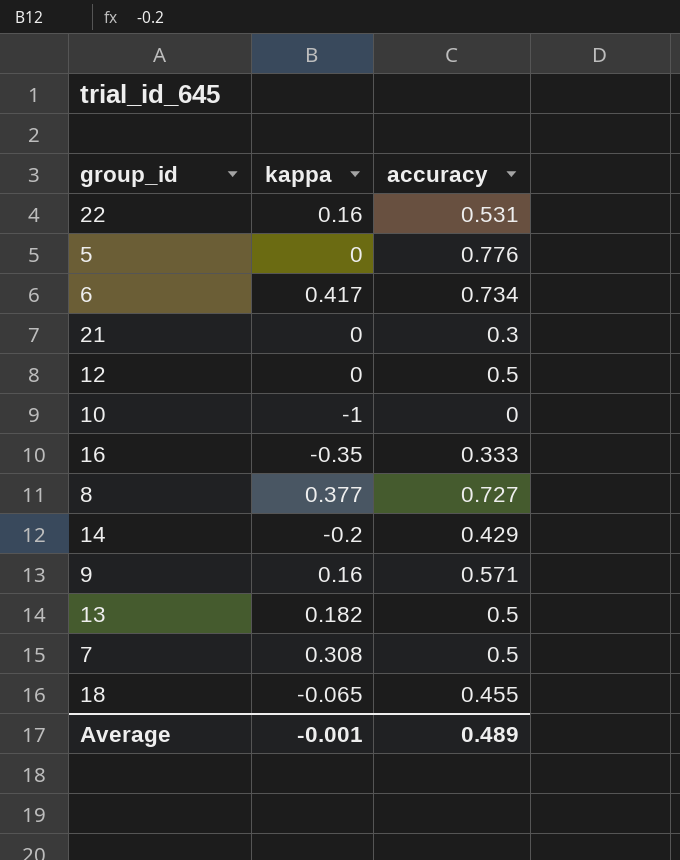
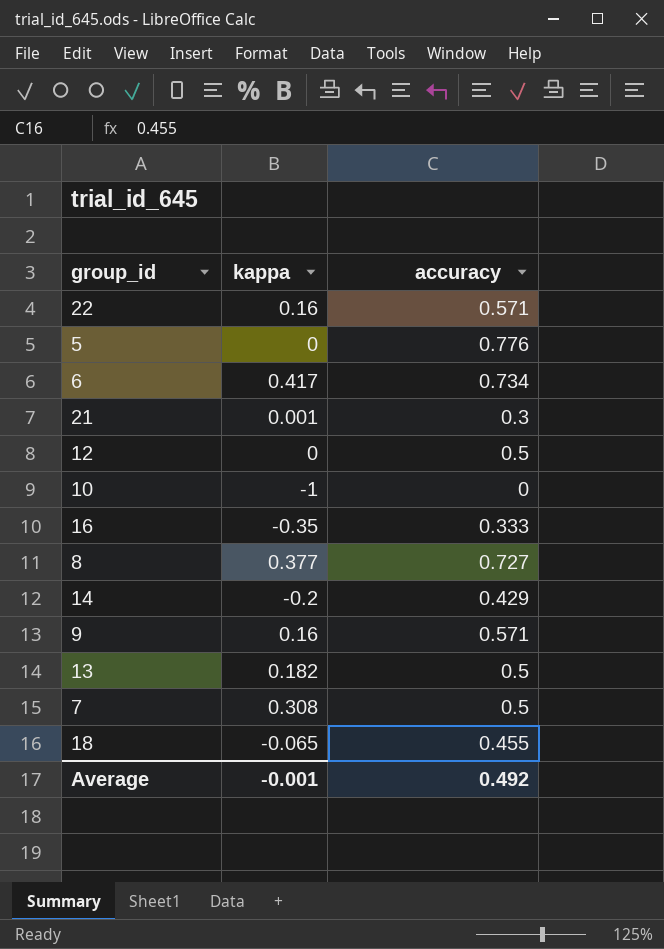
22 | accuracy: 0.531 -> 0.571
21 | kappa: 0 -> 0.001
Average | accuracy: 0.489 -> 0.492

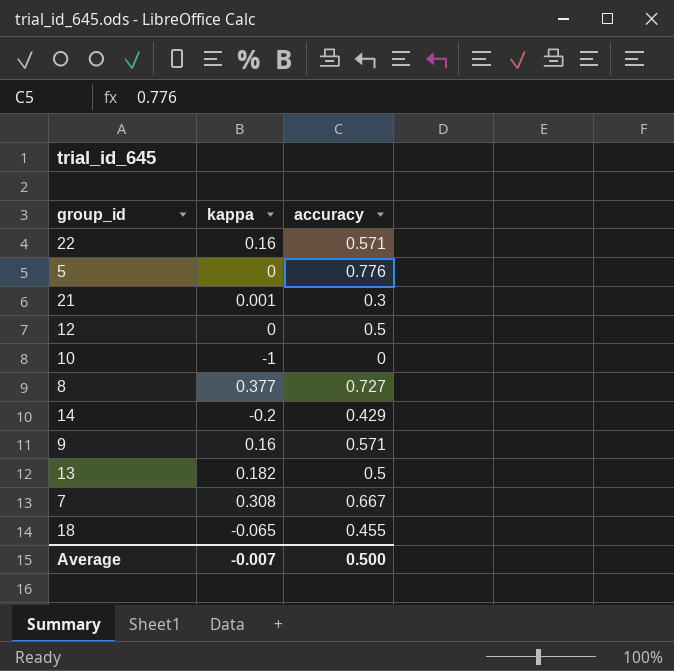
row 6: 0.417 | 0.734 -> none
row 16: -0.35 | 0.333 -> none
7 | accuracy: 0.5 -> 0.667
Average | kappa: -0.001 -> -0.007
Average | accuracy: 0.492 -> 0.500

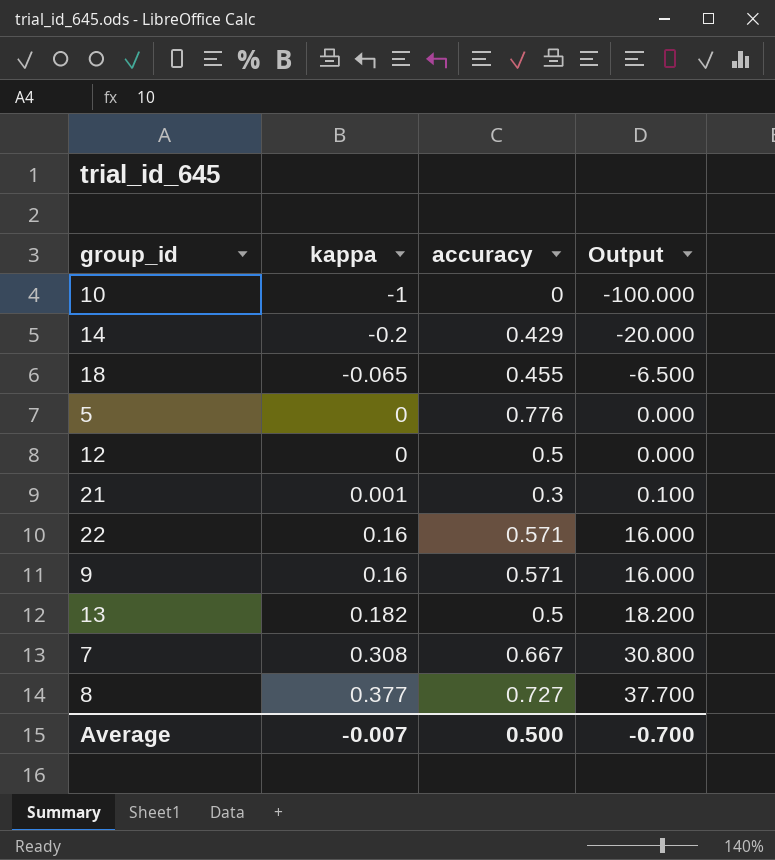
row order: none -> kappa ascending
column Output | formula: none -> [kappa] * 100

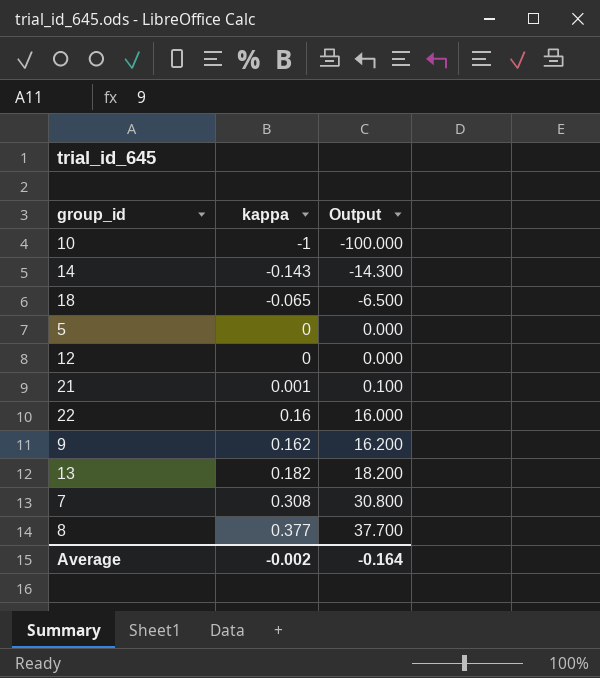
column accuracy | position: 3 -> none
14 | kappa: -0.2 -> -0.143
14 | Output: -20.000 -> -14.300
9 | kappa: 0.16 -> 0.162
9 | Output: 16.000 -> 16.200
Average | kappa: -0.007 -> -0.002
Average | Output: -0.700 -> -0.164

